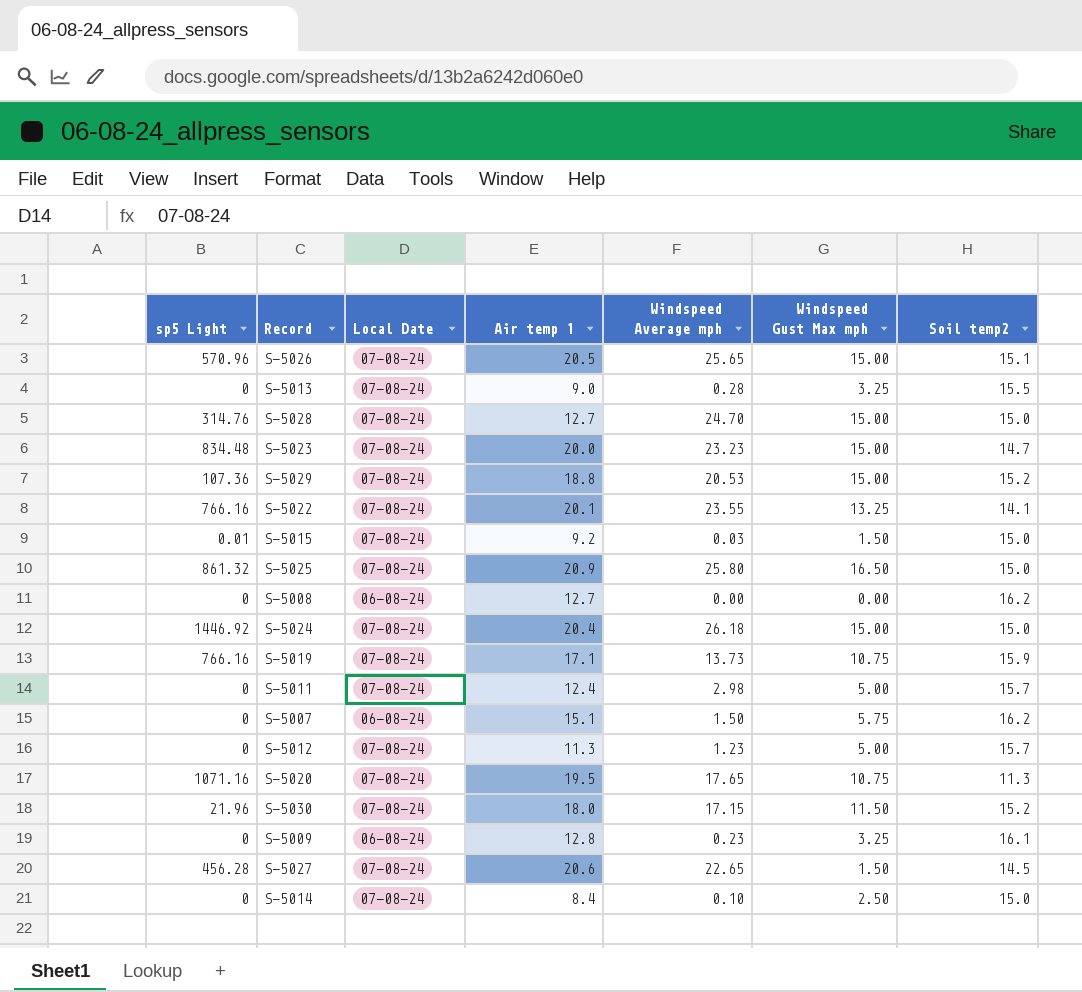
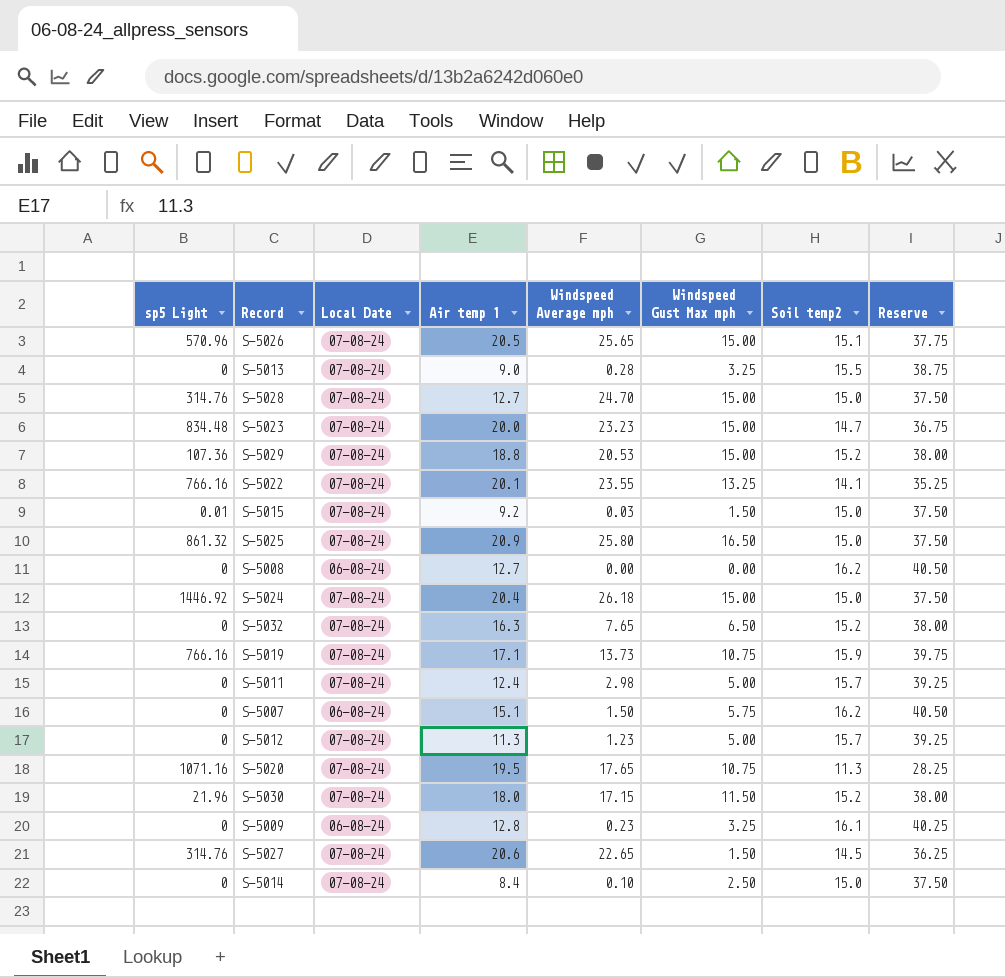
column Reserve | formula: none -> [Soil temp2] * 2.5
row S-5032: none -> 0 | 07-08-24 | 16.3 | 7.65 | 6.50 | 15.2 | 38.00
S-5027 | sp5 Light: 456.28 -> 314.76

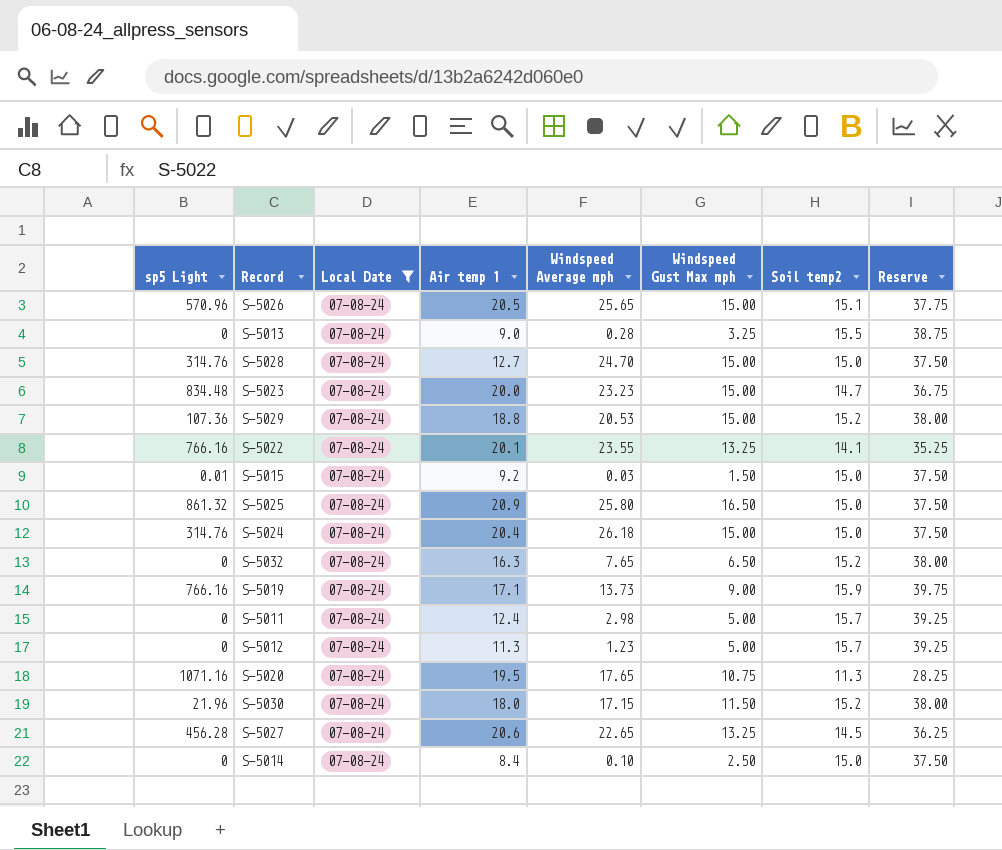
filter: none -> Local Date = 07-08-24
S-5024 | sp5 Light: 1446.92 -> 314.76
S-5019 | Windspeed Gust Max mph: 10.75 -> 9.00
S-5027 | sp5 Light: 314.76 -> 456.28
S-5027 | Windspeed Gust Max mph: 1.50 -> 13.25

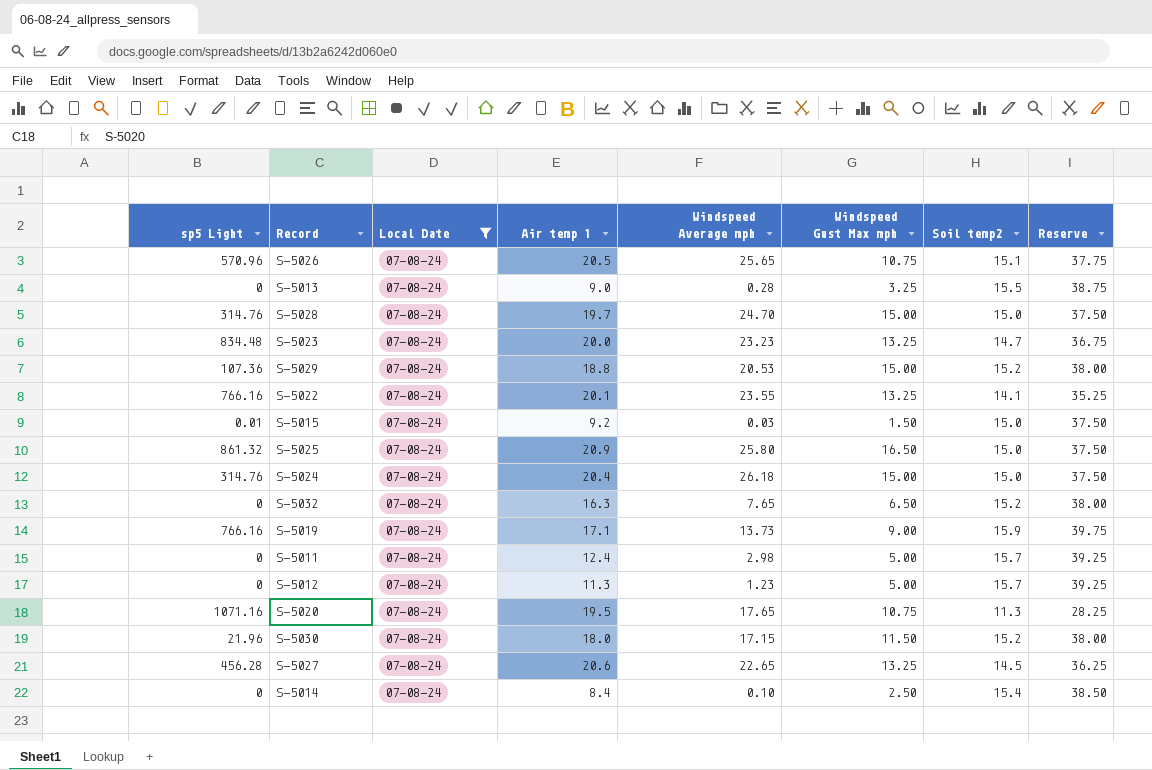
S-5026 | Windspeed Gust Max mph: 15.00 -> 10.75
S-5028 | Air temp 1: 12.7 -> 19.7
S-5023 | Windspeed Gust Max mph: 15.00 -> 13.25
S-5014 | Soil temp2: 15.0 -> 15.4
S-5014 | Reserve: 37.50 -> 38.50

